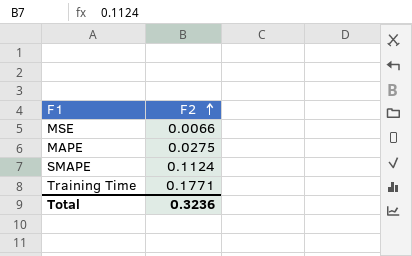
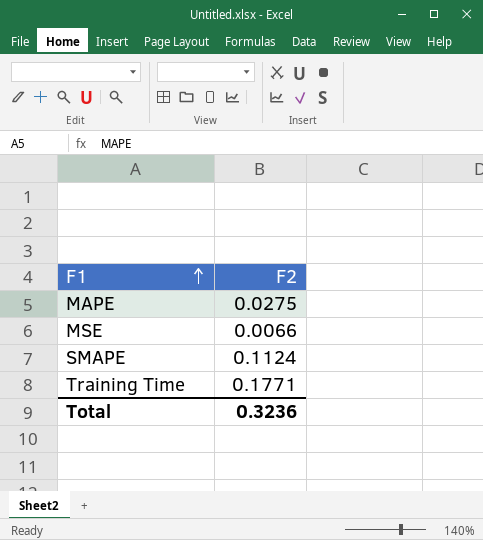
row order: F2 ascending -> F1 ascending

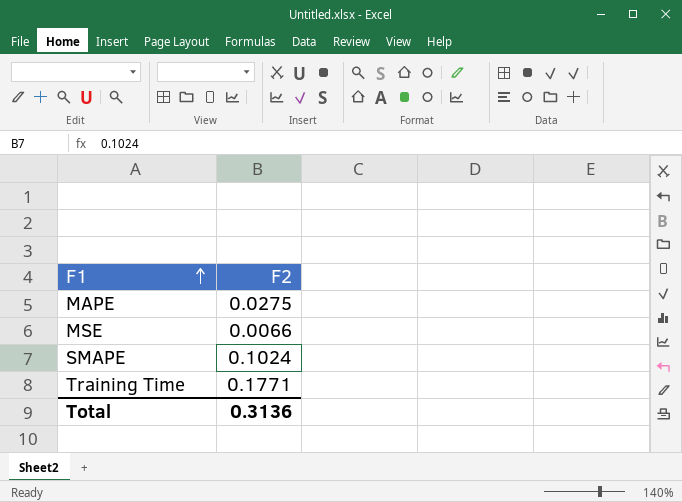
SMAPE | F2: 0.1124 -> 0.1024
Total | F2: 0.3236 -> 0.3136

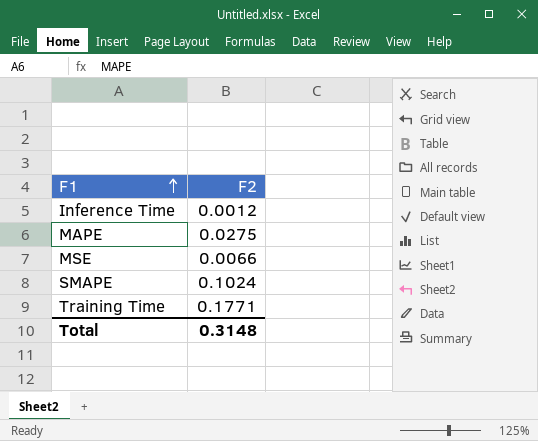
row Inference Time: none -> 0.0012
Total | F2: 0.3136 -> 0.3148

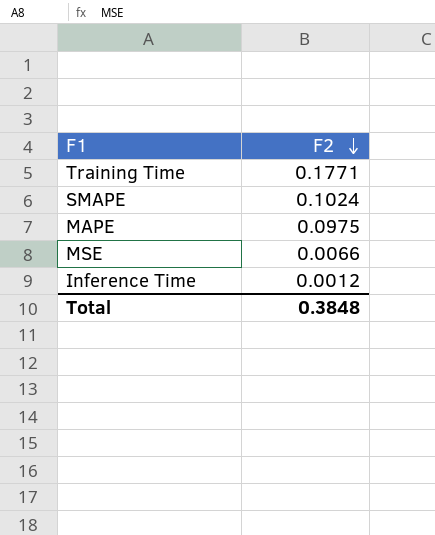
row order: F1 ascending -> F2 descending
MAPE | F2: 0.0275 -> 0.0975
Total | F2: 0.3148 -> 0.3848

